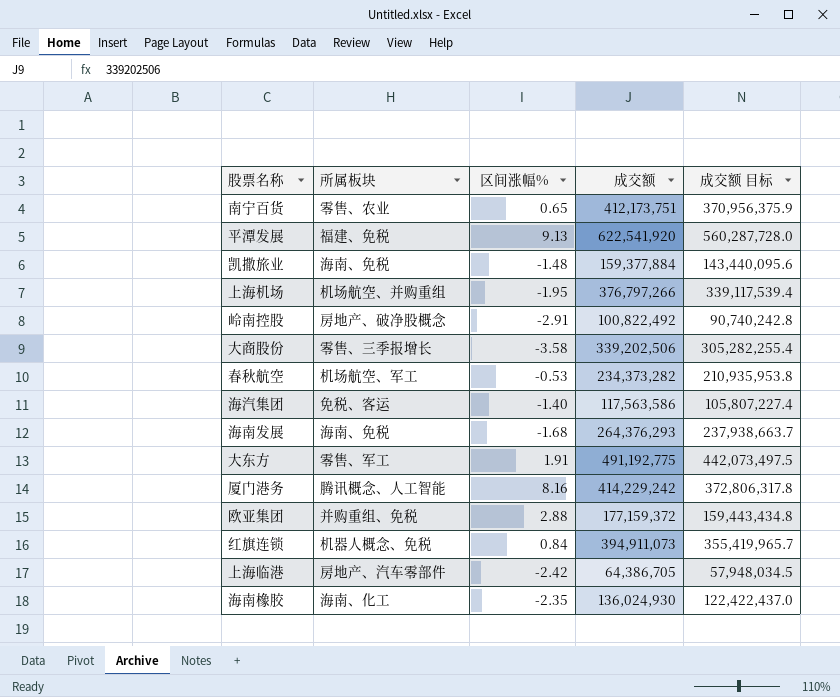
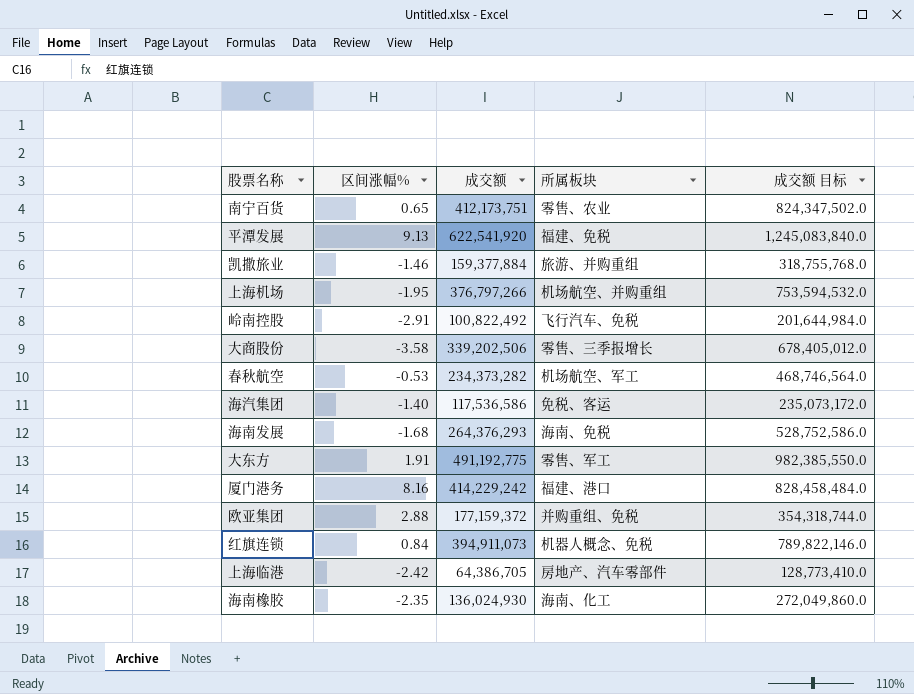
column 所属板块 | position: 2 -> 4
column 成交额 目标 | formula: [成交额] * 0.9 -> [成交额] * 2
凯撒旅业 | 区间涨幅%: -1.48 -> -1.46
凯撒旅业 | 所属板块: 海南、免税 -> 旅游、并购重组
岭南控股 | 所属板块: 房地产、破净股概念 -> 飞行汽车、免税
海汽集团 | 成交额: 117,563,586 -> 117,536,586
厦门港务 | 所属板块: 腾讯概念、人工智能 -> 福建、港口

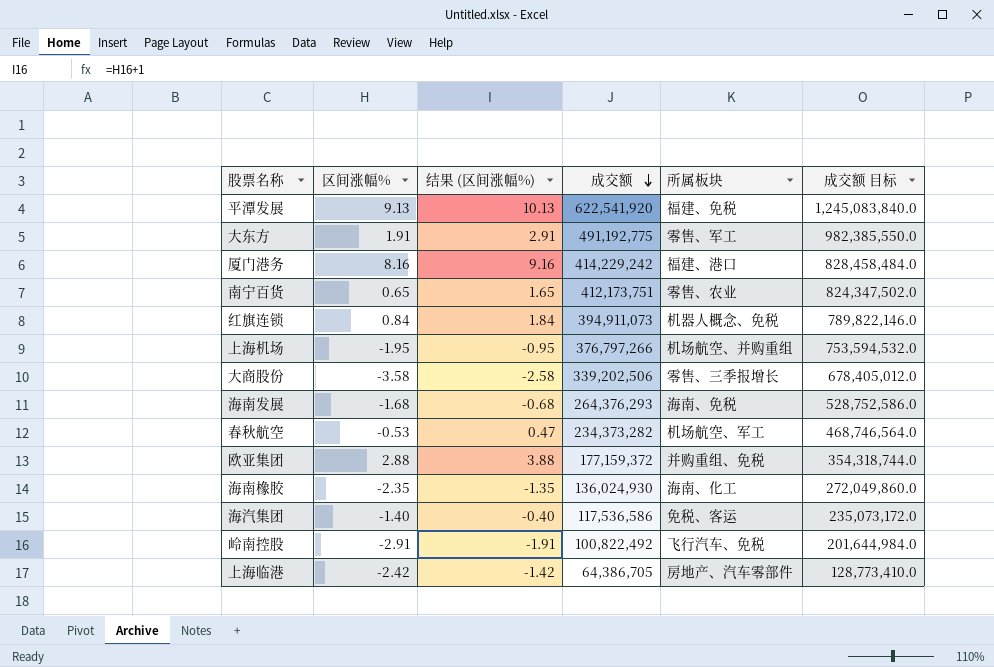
row order: none -> 成交额 descending
column 结果 (区间涨幅%) | formula: none -> [区间涨幅%] + 1
row 凯撒旅业: -1.46 | 159,377,884 | 旅游、并购重组 | 318,755,768.0 -> none

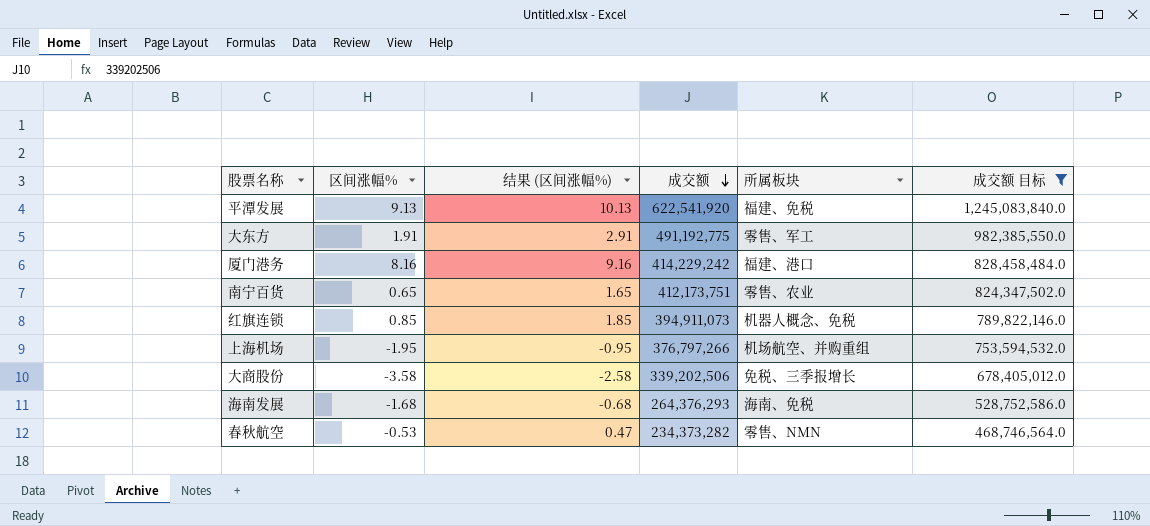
filter: none -> 成交额 目标 >= 468,746,564.0
红旗连锁 | 区间涨幅%: 0.84 -> 0.85
红旗连锁 | 结果 (区间涨幅%): 1.84 -> 1.85
大商股份 | 所属板块: 零售、三季报增长 -> 免税、三季报增长
春秋航空 | 所属板块: 机场航空、军工 -> 零售、NMN

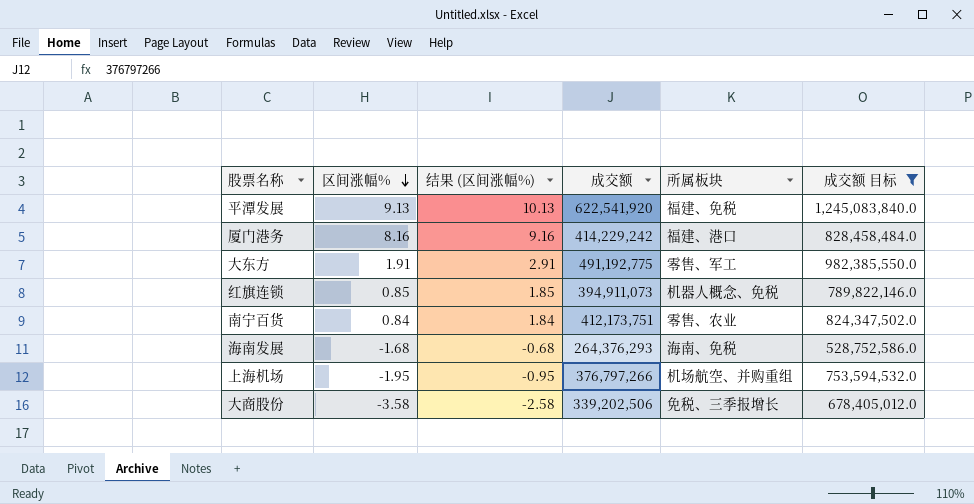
row order: 成交额 descending -> 区间涨幅% descending
row 春秋航空: -0.53 | 0.47 | 234,373,282 | 零售、NMN | 468,746,564.0 -> none
南宁百货 | 区间涨幅%: 0.65 -> 0.84
南宁百货 | 结果 (区间涨幅%): 1.65 -> 1.84

